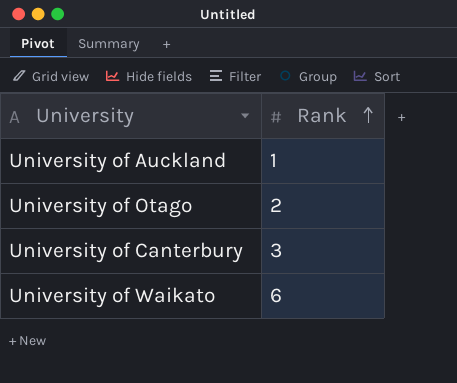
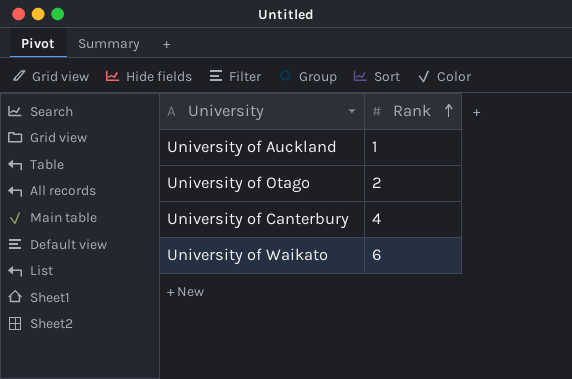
University of Canterbury | Rank: 3 -> 4

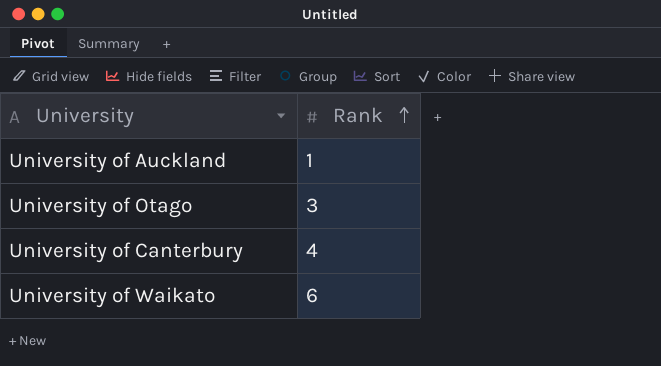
University of Otago | Rank: 2 -> 3

